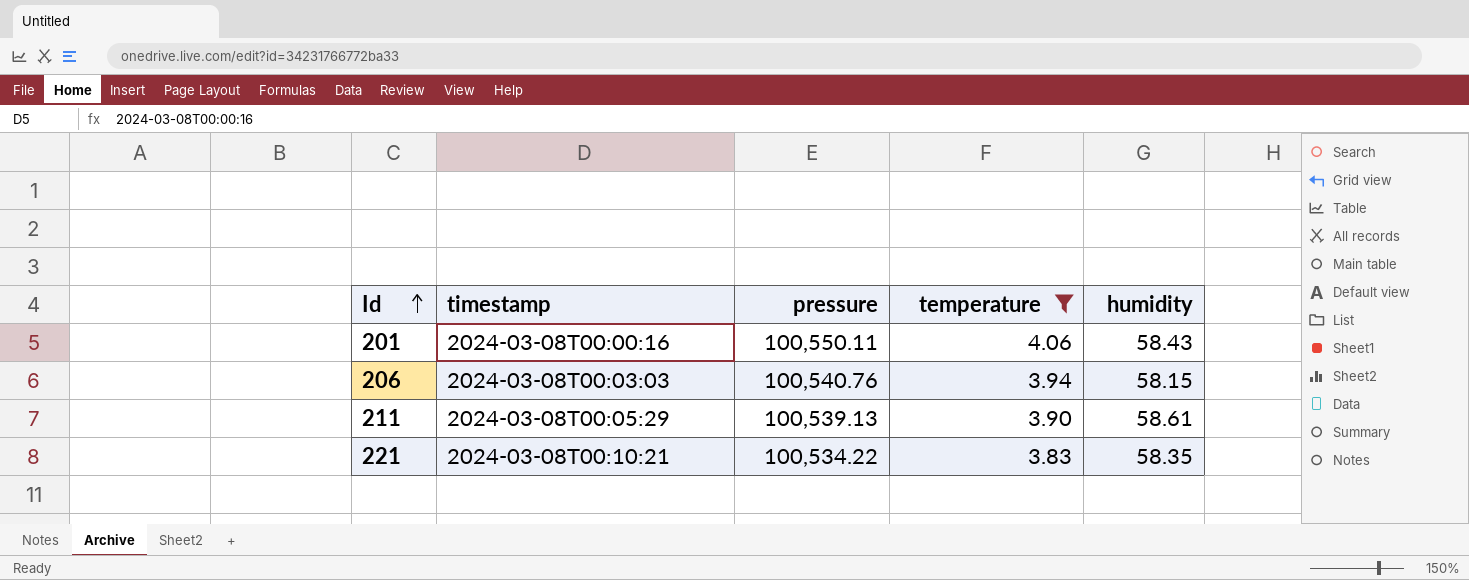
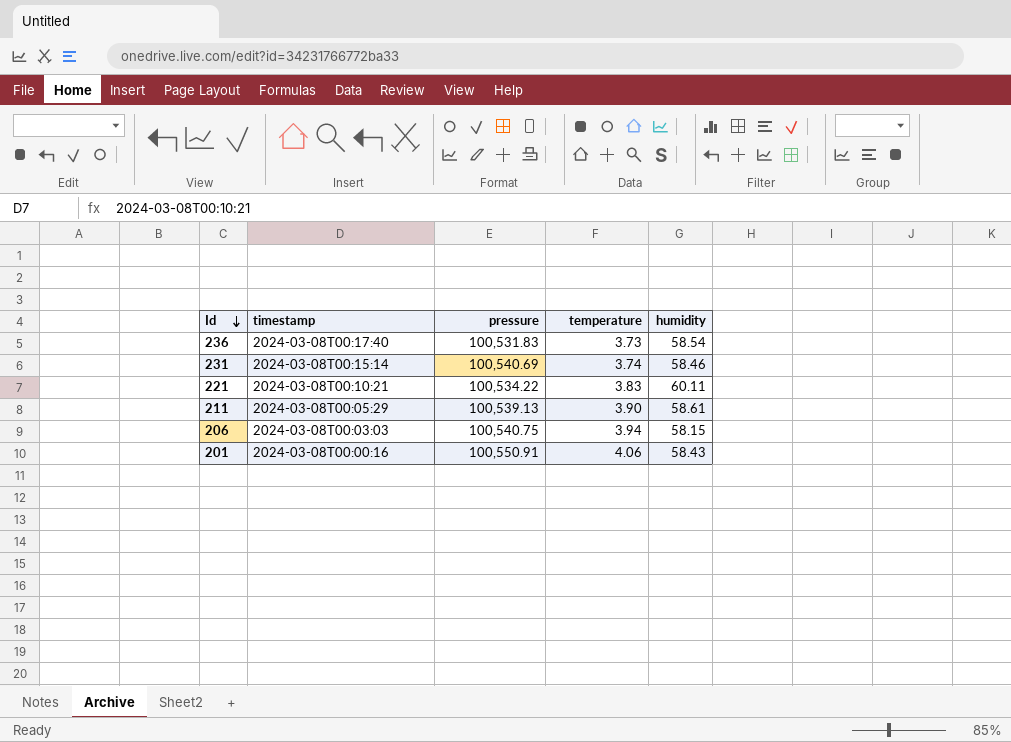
filter: temperature >= 3.83 -> none
row order: Id ascending -> Id descending
221 | humidity: 58.35 -> 60.11
206 | pressure: 100,540.76 -> 100,540.75
201 | pressure: 100,550.11 -> 100,550.91

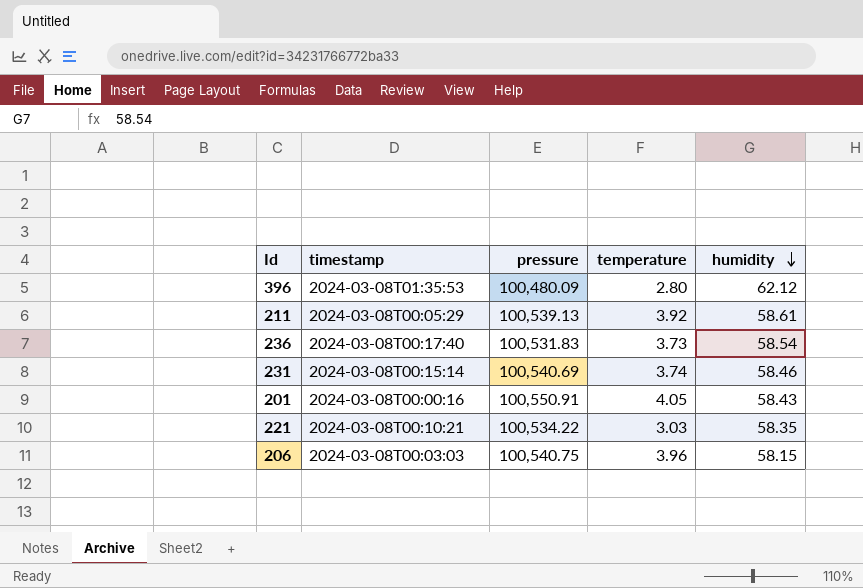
row order: Id descending -> humidity descending
row 396: none -> 2024-03-08T01:35:53 | 100,480.09 | 2.80 | 62.12
211 | temperature: 3.90 -> 3.92
201 | temperature: 4.06 -> 4.05
221 | temperature: 3.83 -> 3.03
221 | humidity: 60.11 -> 58.35
206 | temperature: 3.94 -> 3.96

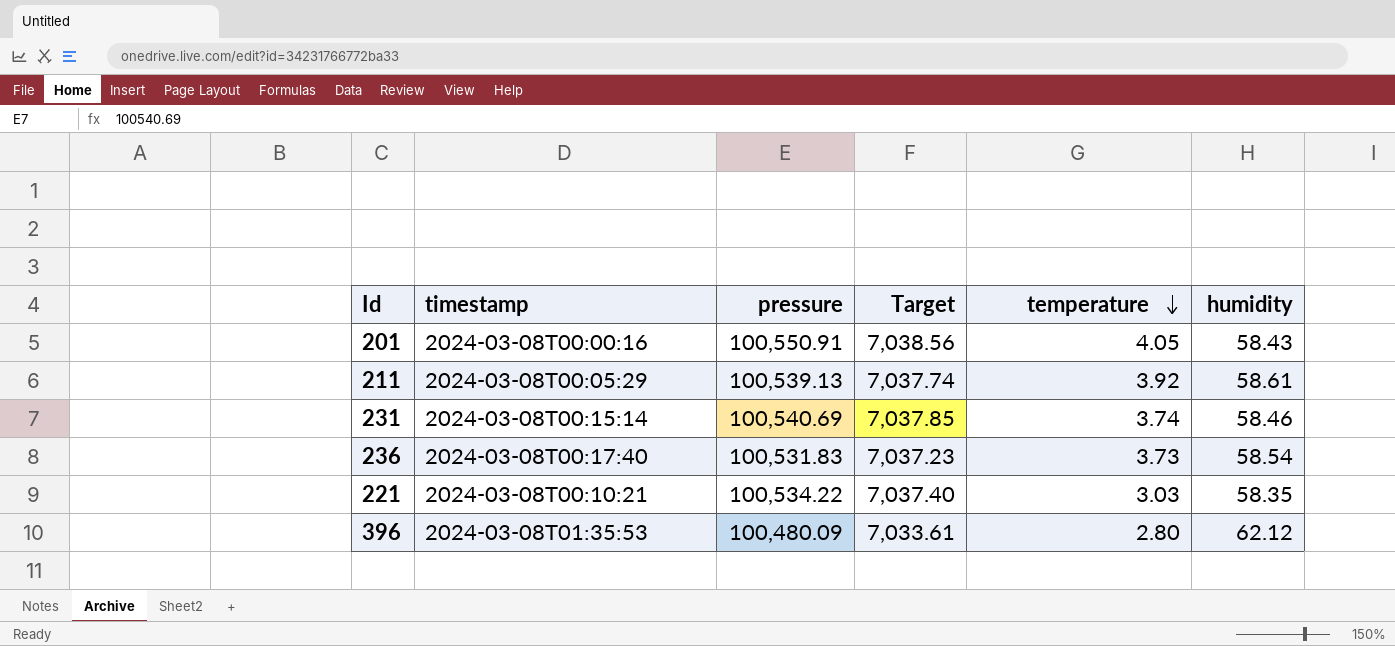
row order: humidity descending -> temperature descending
column Target | formula: none -> [pressure] * 0.07
row 206: 2024-03-08T00:03:03 | 100,540.75 | 3.96 | 58.15 -> none

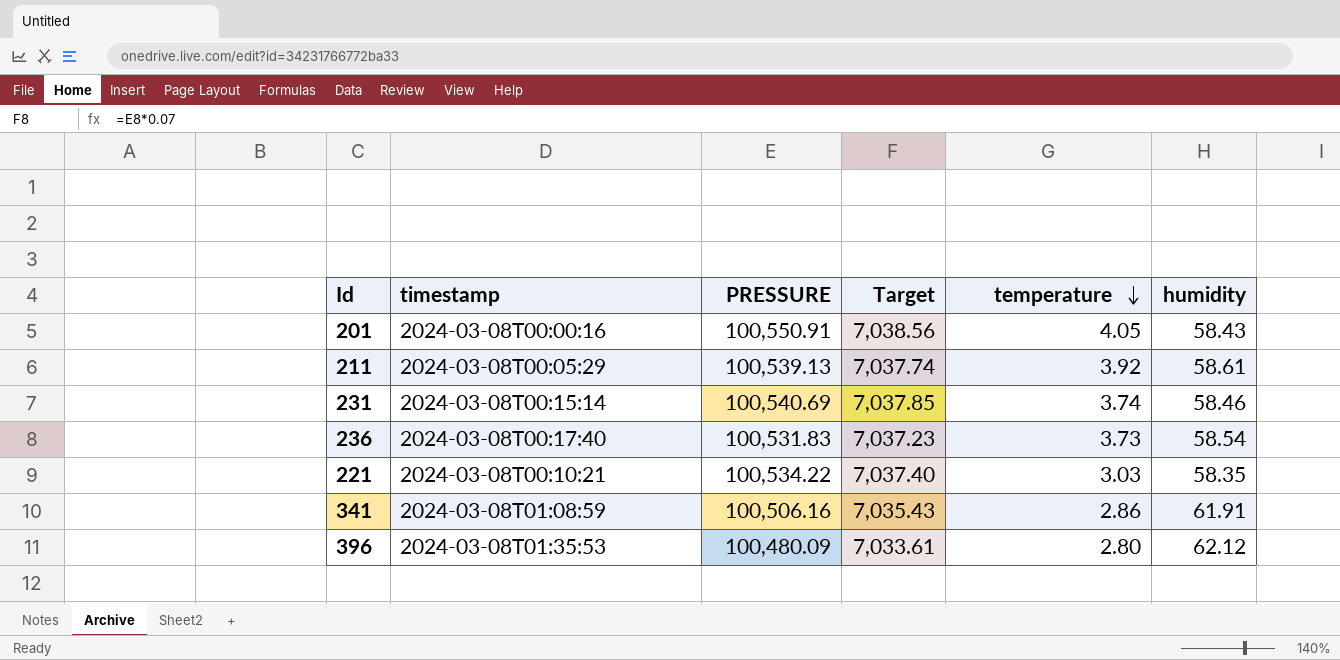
column name: pressure -> PRESSURE
row 341: none -> 2024-03-08T01:08:59 | 100,506.16 | 7,035.43 | 2.86 | 61.91

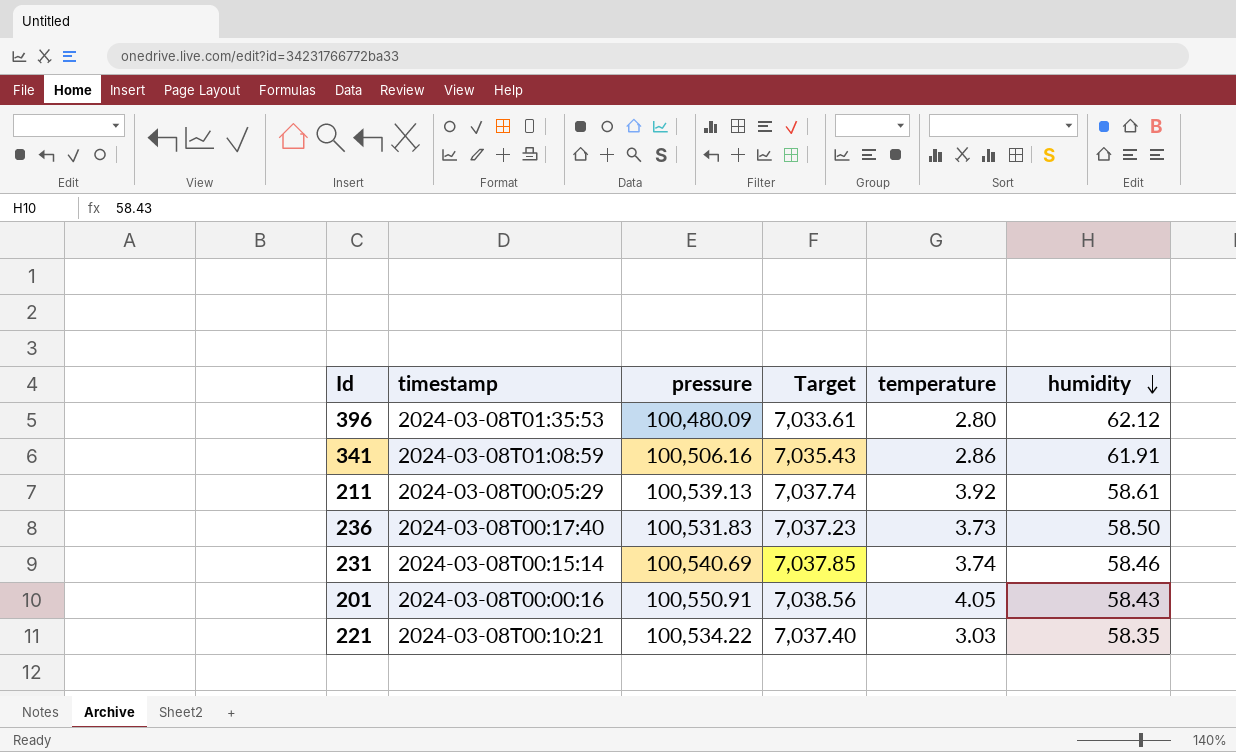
row order: temperature descending -> humidity descending
column name: PRESSURE -> pressure
236 | humidity: 58.54 -> 58.50

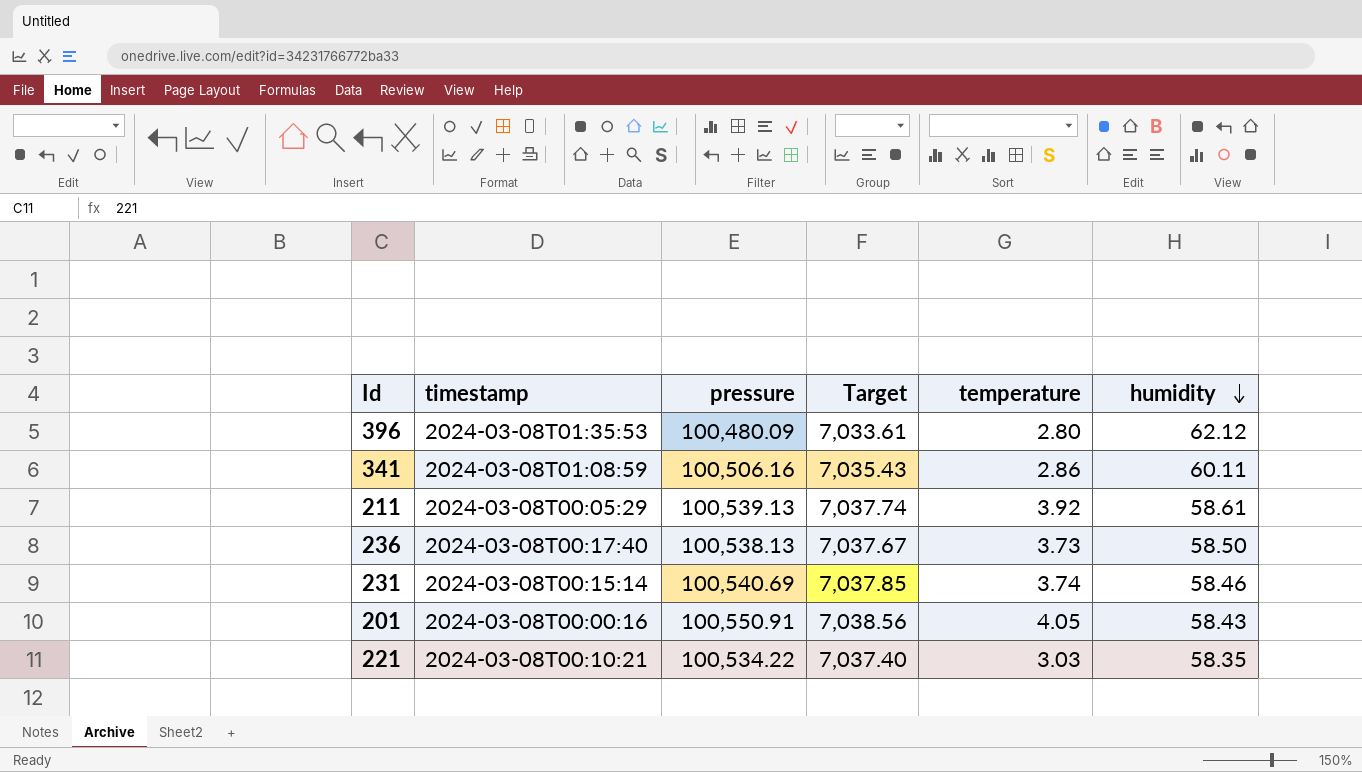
341 | humidity: 61.91 -> 60.11
236 | pressure: 100,531.83 -> 100,538.13
236 | Target: 7,037.23 -> 7,037.67

